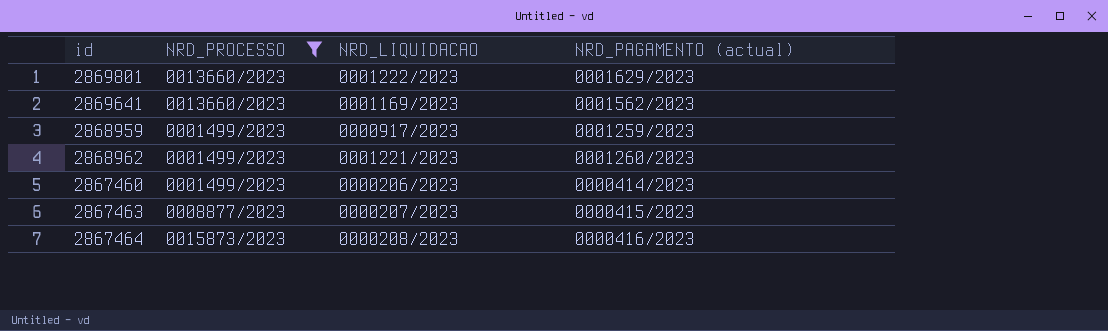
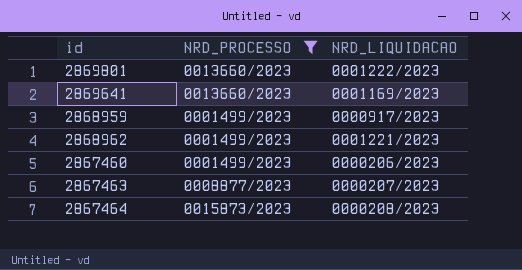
column NRD_PAGAMENTO (actual) | position: 4 -> none

